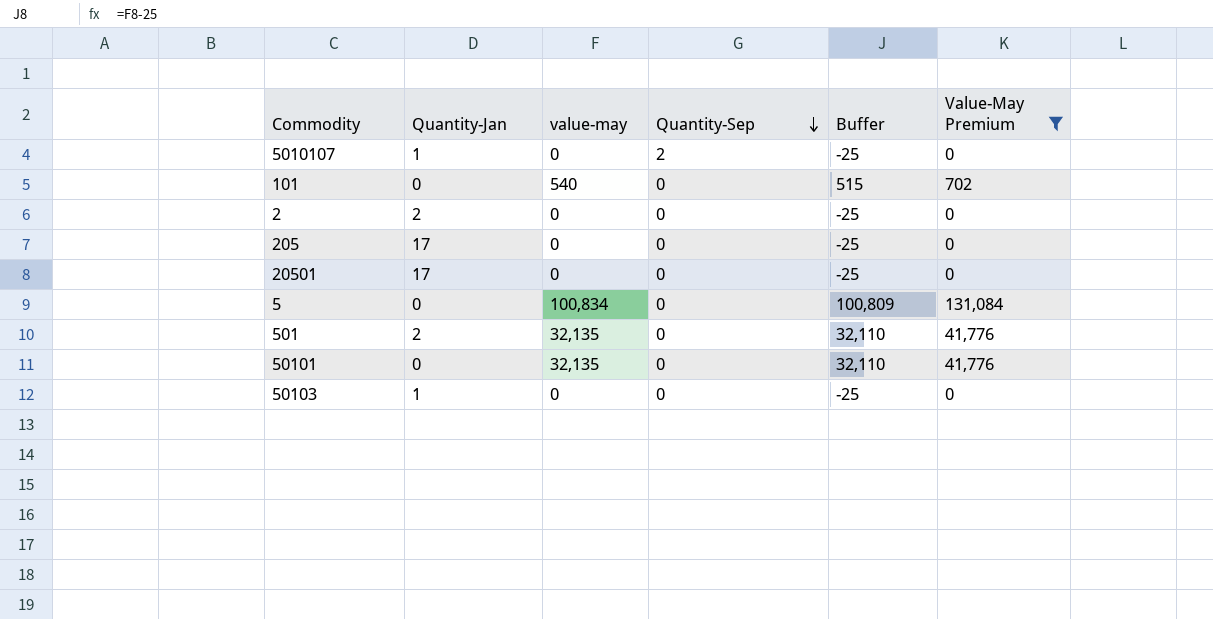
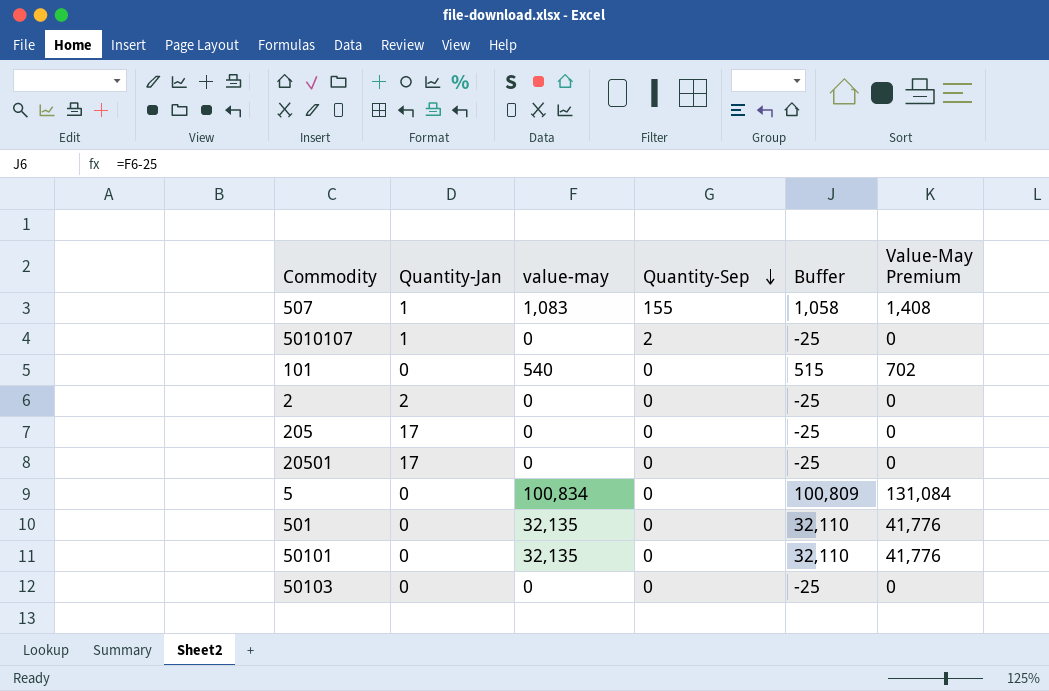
filter: Value-May Premium != 1,408 -> none
501 | Quantity-Jan: 2 -> 0
50103 | Quantity-Jan: 1 -> 0

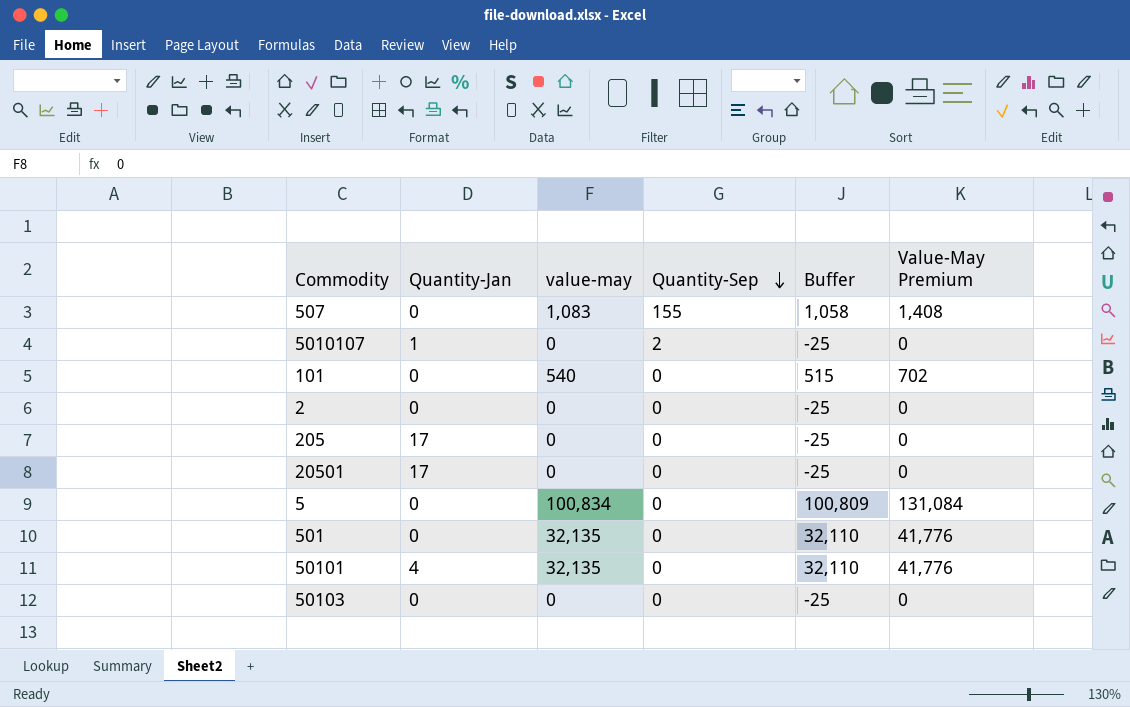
507 | Quantity-Jan: 1 -> 0
2 | Quantity-Jan: 2 -> 0
50101 | Quantity-Jan: 0 -> 4

